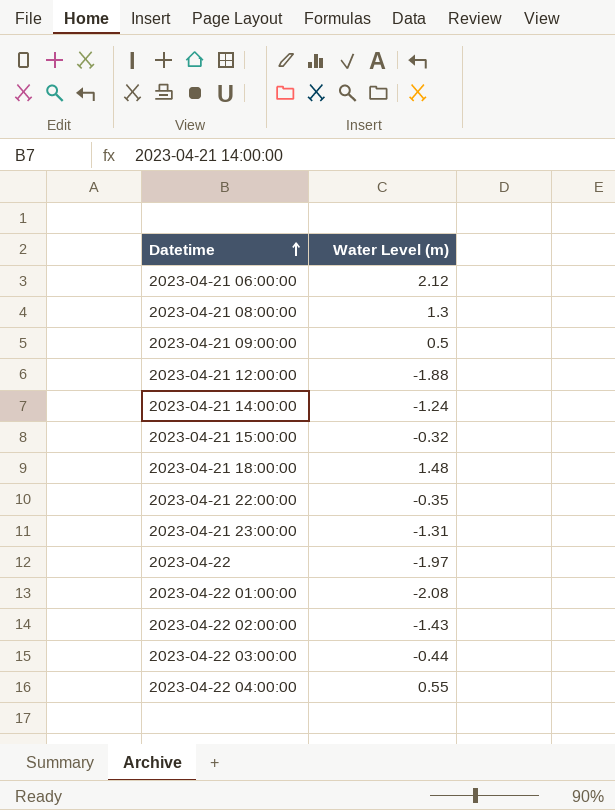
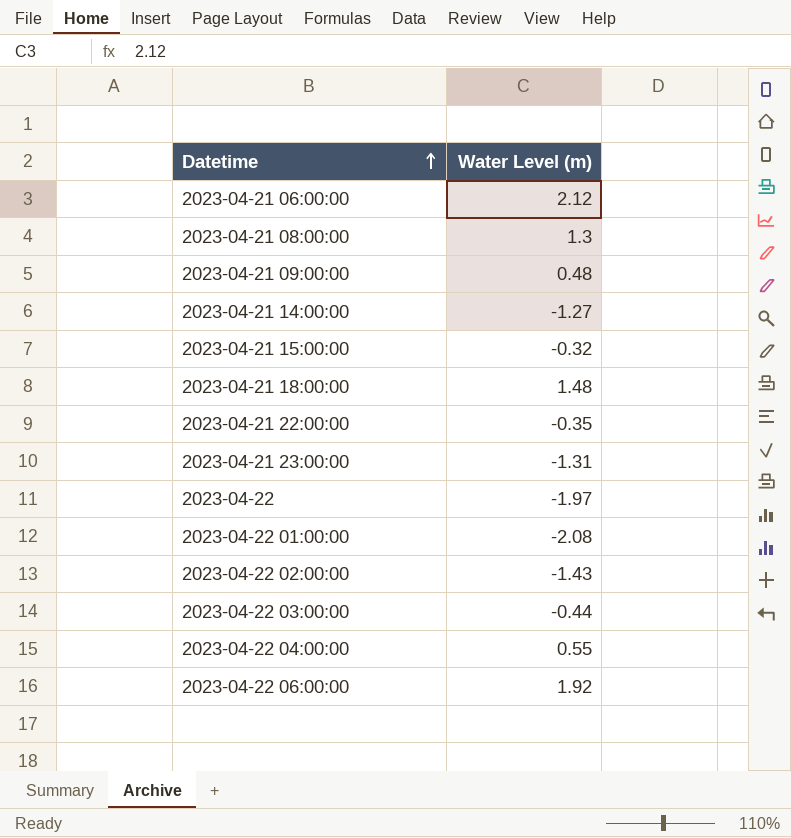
row 2023-04-21 12:00:00: -1.88 -> none
2023-04-21 09:00:00 | Water Level (m): 0.5 -> 0.48
2023-04-21 14:00:00 | Water Level (m): -1.24 -> -1.27
row 2023-04-22 06:00:00: none -> 1.92

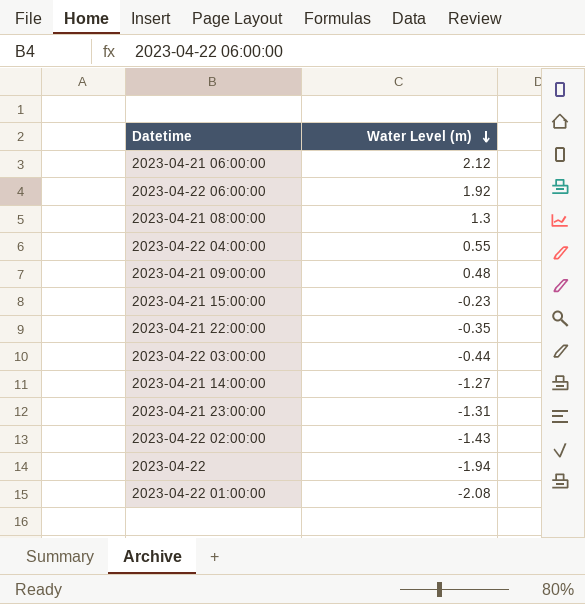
row order: Datetime ascending -> Water Level (m) descending
row 2023-04-21 18:00:00: 1.48 -> none
2023-04-21 15:00:00 | Water Level (m): -0.32 -> -0.23
2023-04-22 | Water Level (m): -1.97 -> -1.94

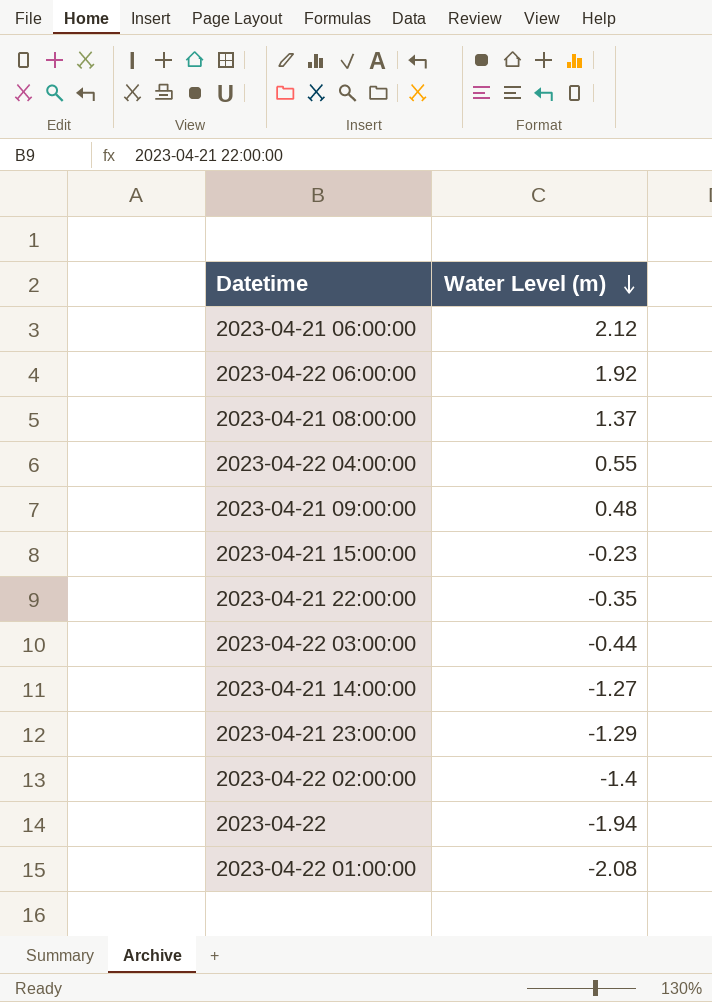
2023-04-21 08:00:00 | Water Level (m): 1.3 -> 1.37
2023-04-21 23:00:00 | Water Level (m): -1.31 -> -1.29
2023-04-22 02:00:00 | Water Level (m): -1.43 -> -1.4

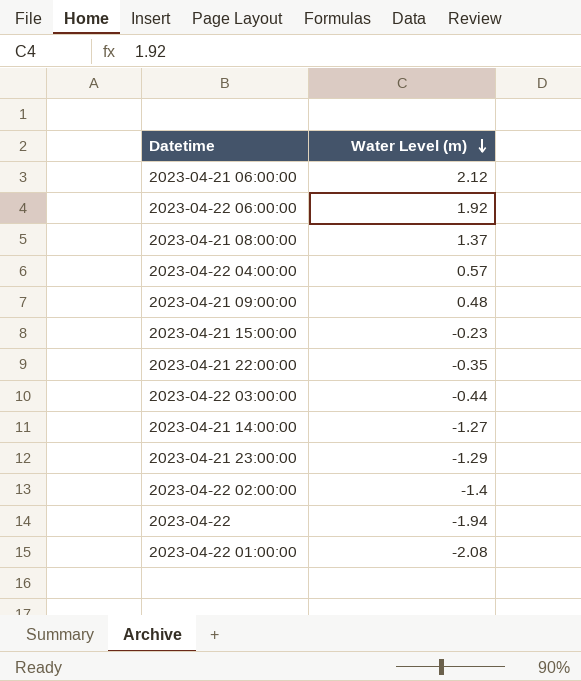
2023-04-22 04:00:00 | Water Level (m): 0.55 -> 0.57

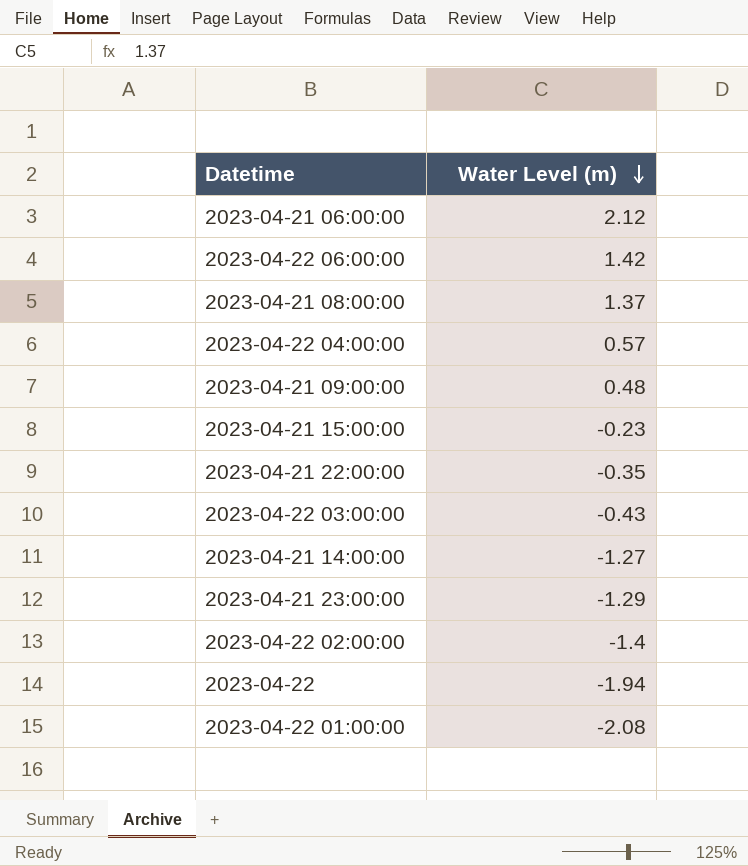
2023-04-22 06:00:00 | Water Level (m): 1.92 -> 1.42
2023-04-22 03:00:00 | Water Level (m): -0.44 -> -0.43

